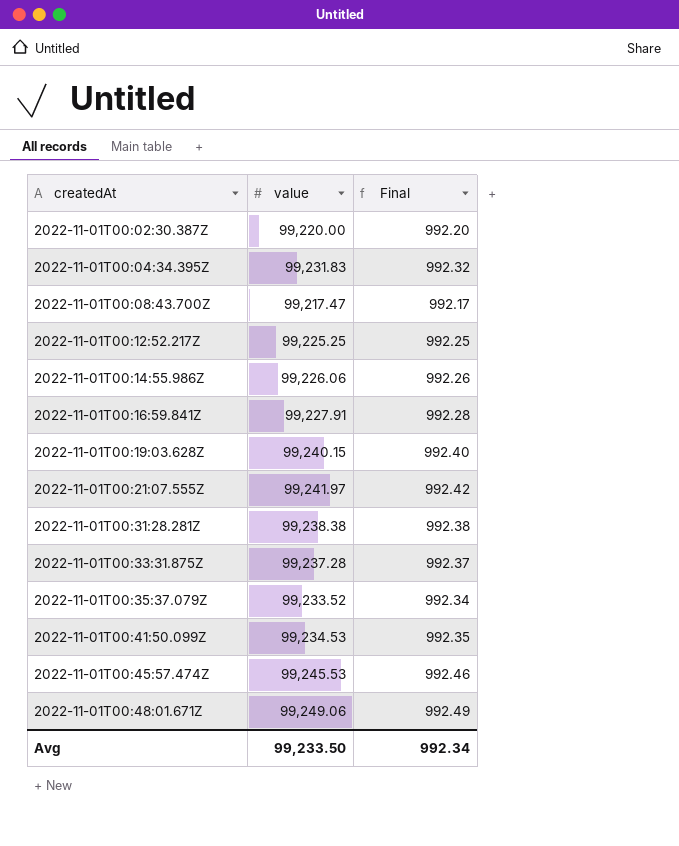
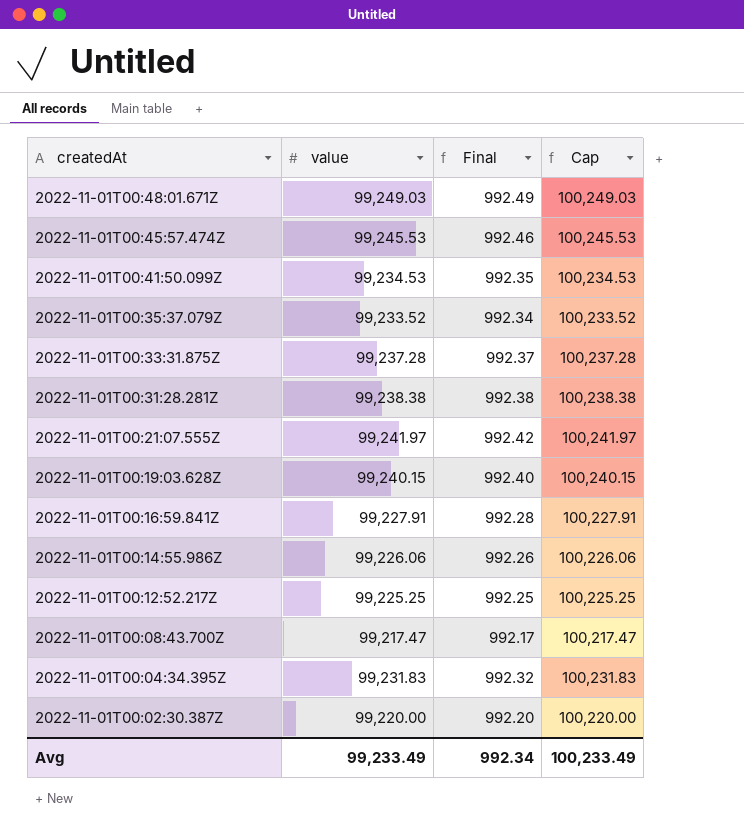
row order: createdAt ascending -> createdAt descending
column Cap | formula: none -> [value] + 1000
2022-11-01T00:48:01.671Z | value: 99,249.06 -> 99,249.03
Avg | value: 99,233.50 -> 99,233.49

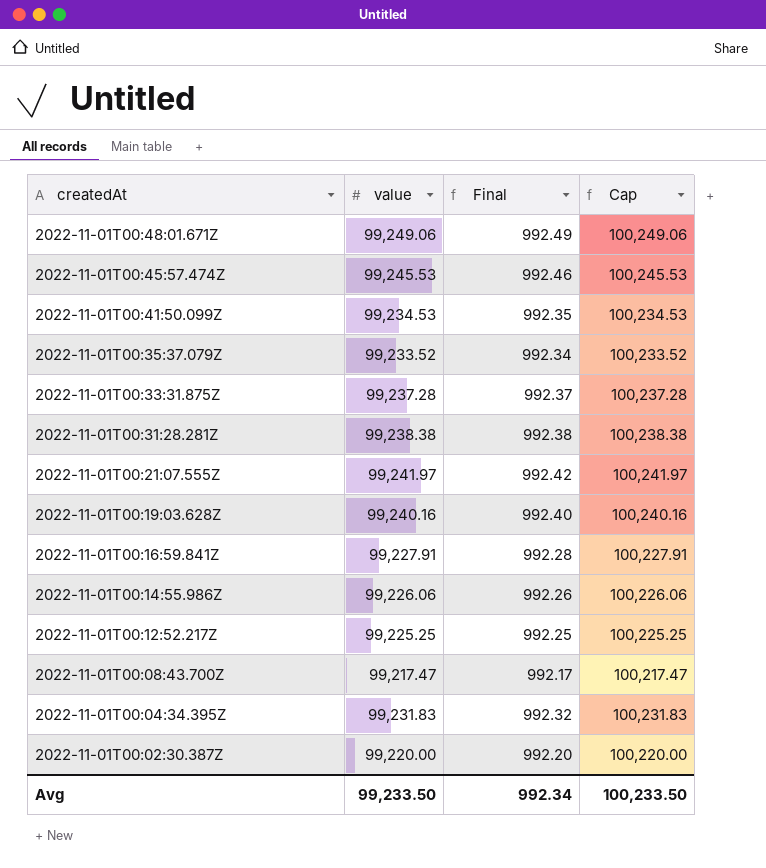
2022-11-01T00:48:01.671Z | value: 99,249.03 -> 99,249.06
2022-11-01T00:48:01.671Z | Cap: 100,249.03 -> 100,249.06
2022-11-01T00:19:03.628Z | value: 99,240.15 -> 99,240.16
2022-11-01T00:19:03.628Z | Cap: 100,240.15 -> 100,240.16
Avg | value: 99,233.49 -> 99,233.50
Avg | Cap: 100,233.49 -> 100,233.50

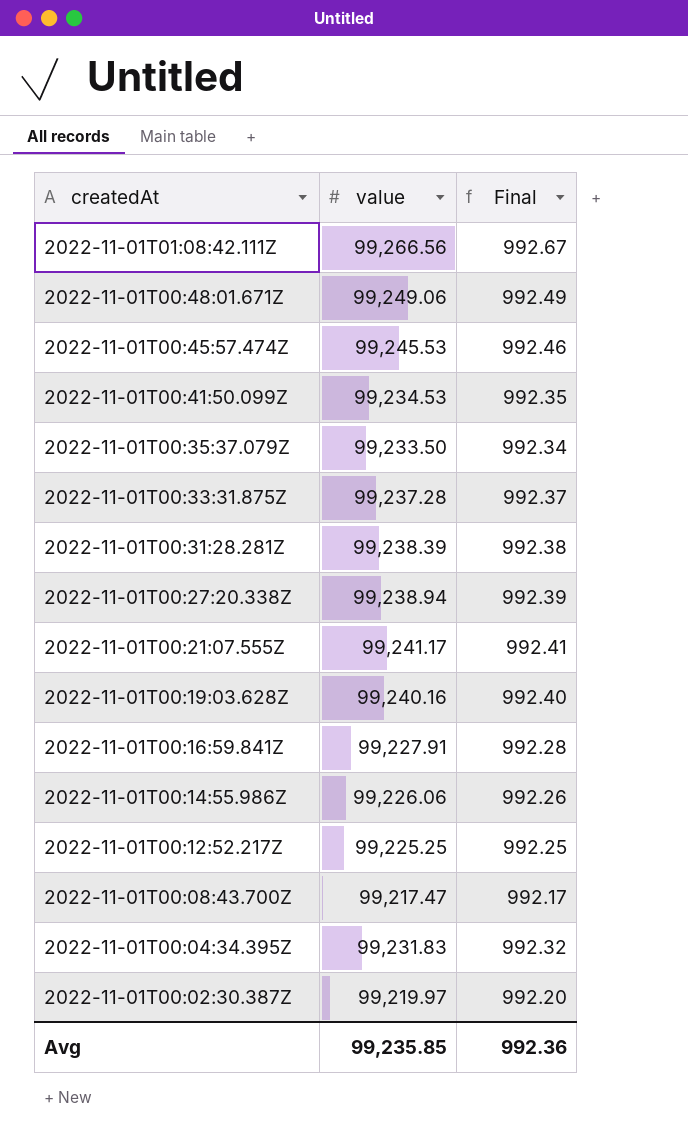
column Cap | formula: [value] + 1000 -> none
row 2022-11-01T01:08:42.111Z: none -> 99,266.56 | 992.67
2022-11-01T00:35:37.079Z | value: 99,233.52 -> 99,233.50
2022-11-01T00:31:28.281Z | value: 99,238.38 -> 99,238.39
row 2022-11-01T00:27:20.338Z: none -> 99,238.94 | 992.39
2022-11-01T00:21:07.555Z | value: 99,241.97 -> 99,241.17
2022-11-01T00:21:07.555Z | Final: 992.42 -> 992.41
2022-11-01T00:02:30.387Z | value: 99,220.00 -> 99,219.97
Avg | value: 99,233.50 -> 99,235.85
Avg | Final: 992.34 -> 992.36

